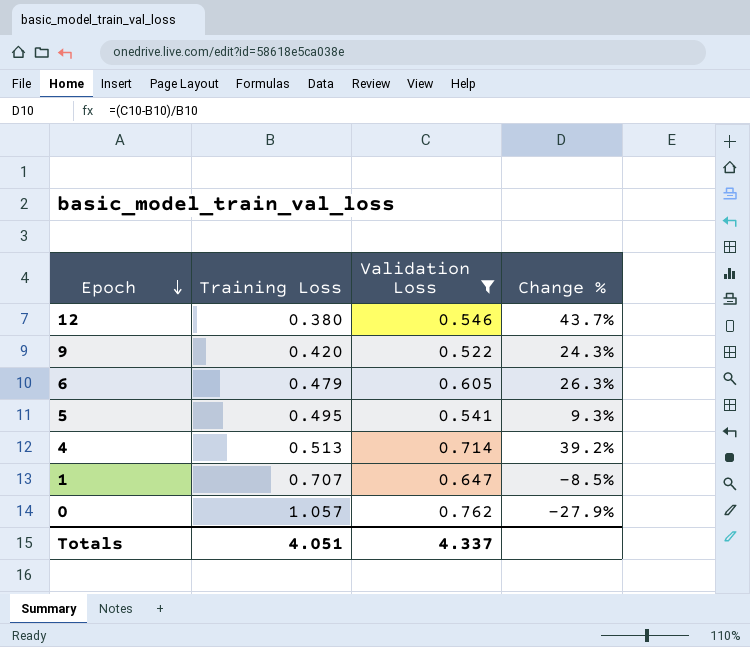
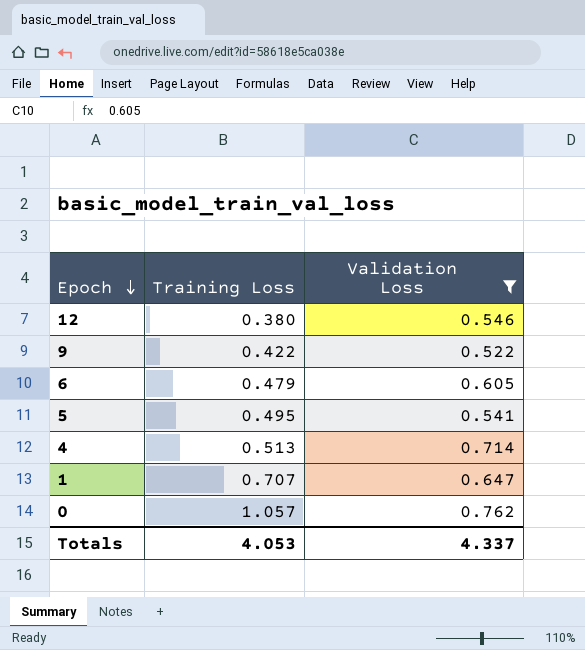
column Change % | formula: ([Validation Loss] - [Training Loss]) / [Training Loss] -> none
9 | Training Loss: 0.420 -> 0.422
Totals | Training Loss: 4.051 -> 4.053

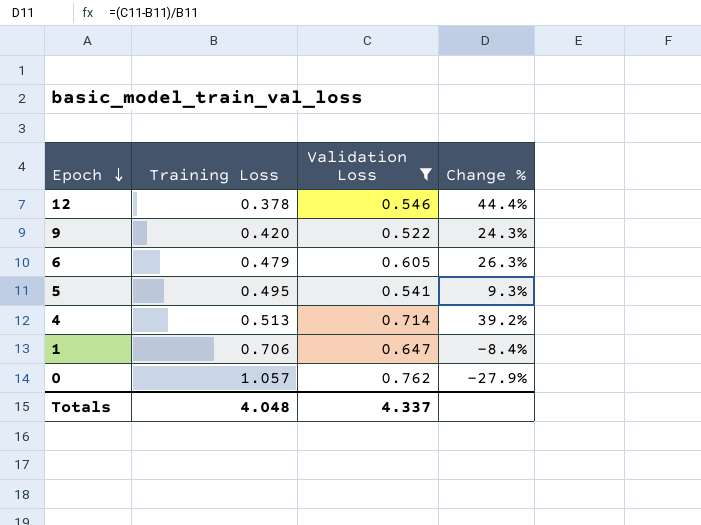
column Change % | formula: none -> ([Validation Loss] - [Training Loss]) / [Training Loss]
12 | Training Loss: 0.380 -> 0.378
9 | Training Loss: 0.422 -> 0.420
1 | Training Loss: 0.707 -> 0.706
Totals | Training Loss: 4.053 -> 4.048

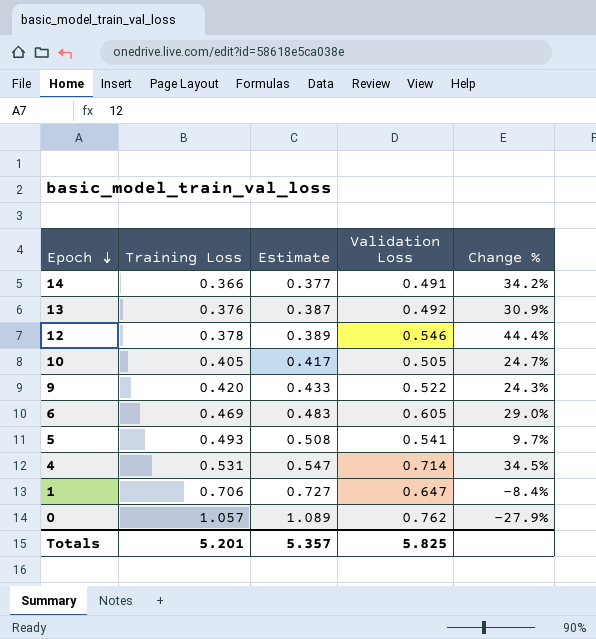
filter: Validation Loss >= 0.522 -> none
column Estimate | formula: none -> [Training Loss] * 1.03
6 | Training Loss: 0.479 -> 0.469
6 | Change %: 26.3% -> 29.0%
5 | Training Loss: 0.495 -> 0.493
5 | Change %: 9.3% -> 9.7%
4 | Training Loss: 0.513 -> 0.531
4 | Change %: 39.2% -> 34.5%
Totals | Training Loss: 4.048 -> 5.201
Totals | Validation Loss: 4.337 -> 5.825

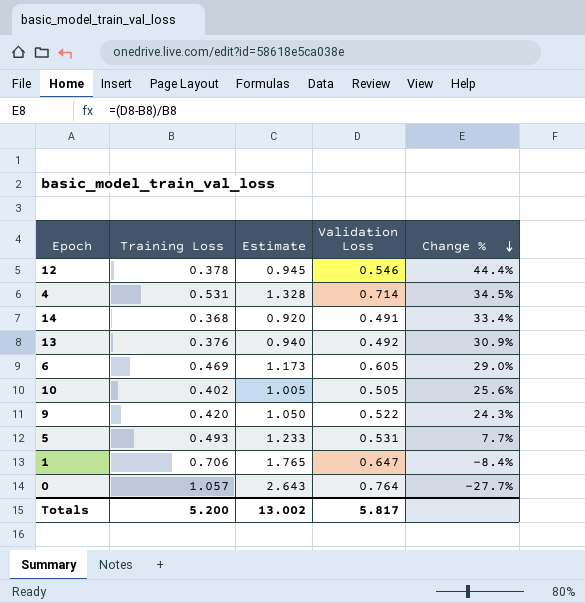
row order: Epoch descending -> Change % descending
column Estimate | formula: [Training Loss] * 1.03 -> [Training Loss] * 2.5
14 | Training Loss: 0.366 -> 0.368
14 | Change %: 34.2% -> 33.4%
10 | Training Loss: 0.405 -> 0.402
10 | Change %: 24.7% -> 25.6%
5 | Validation Loss: 0.541 -> 0.531
5 | Change %: 9.7% -> 7.7%
0 | Validation Loss: 0.762 -> 0.764
0 | Change %: -27.9% -> -27.7%
Totals | Training Loss: 5.201 -> 5.200
Totals | Estimate: 5.357 -> 13.002
Totals | Validation Loss: 5.825 -> 5.817

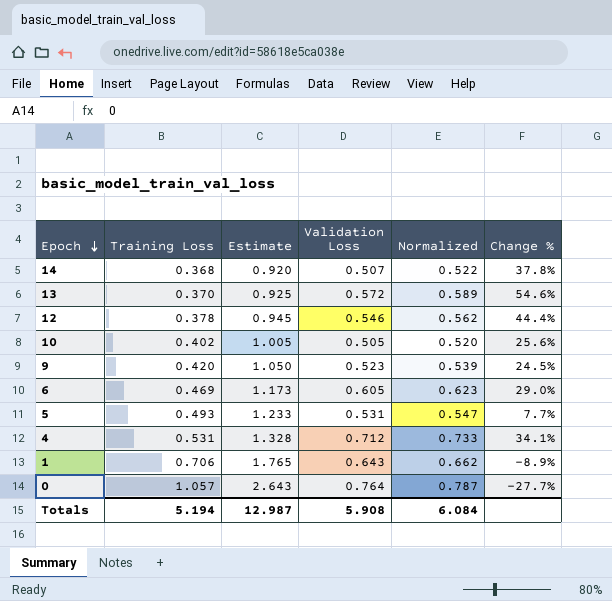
row order: Change % descending -> Epoch descending
column Normalized | formula: none -> [Validation Loss] * 1.03
14 | Validation Loss: 0.491 -> 0.507
14 | Change %: 33.4% -> 37.8%
13 | Training Loss: 0.376 -> 0.370
13 | Estimate: 0.940 -> 0.925
13 | Validation Loss: 0.492 -> 0.572
13 | Change %: 30.9% -> 54.6%
9 | Validation Loss: 0.522 -> 0.523
9 | Change %: 24.3% -> 24.5%
4 | Validation Loss: 0.714 -> 0.712
4 | Change %: 34.5% -> 34.1%
1 | Validation Loss: 0.647 -> 0.643
1 | Change %: -8.4% -> -8.9%
Totals | Training Loss: 5.200 -> 5.194
Totals | Estimate: 13.002 -> 12.987
Totals | Validation Loss: 5.817 -> 5.908

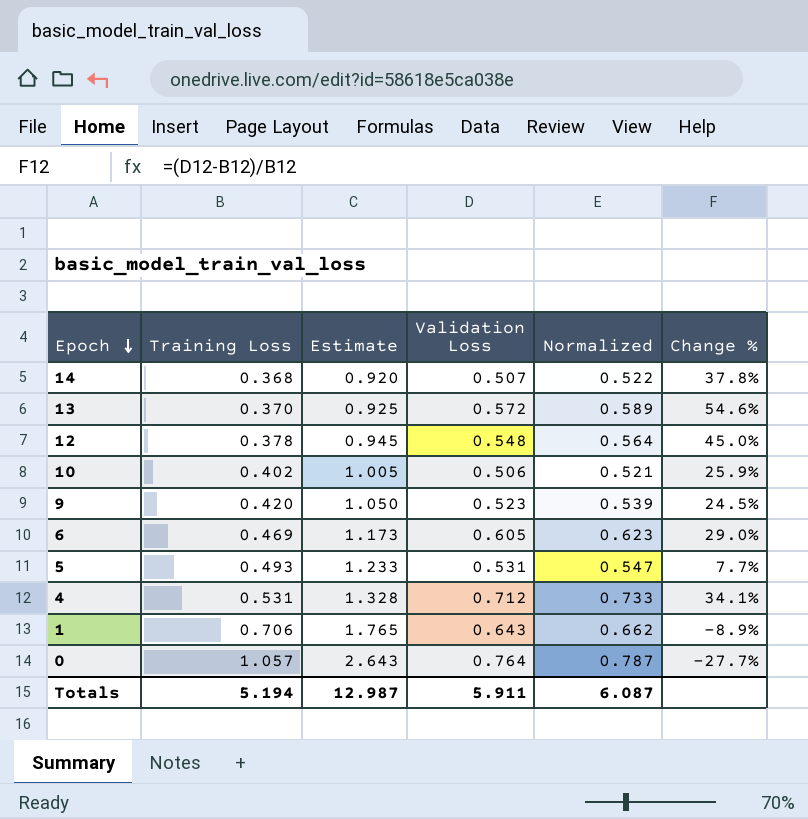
12 | Validation Loss: 0.546 -> 0.548
12 | Normalized: 0.562 -> 0.564
12 | Change %: 44.4% -> 45.0%
10 | Validation Loss: 0.505 -> 0.506
10 | Normalized: 0.520 -> 0.521
10 | Change %: 25.6% -> 25.9%
Totals | Validation Loss: 5.908 -> 5.911
Totals | Normalized: 6.084 -> 6.087

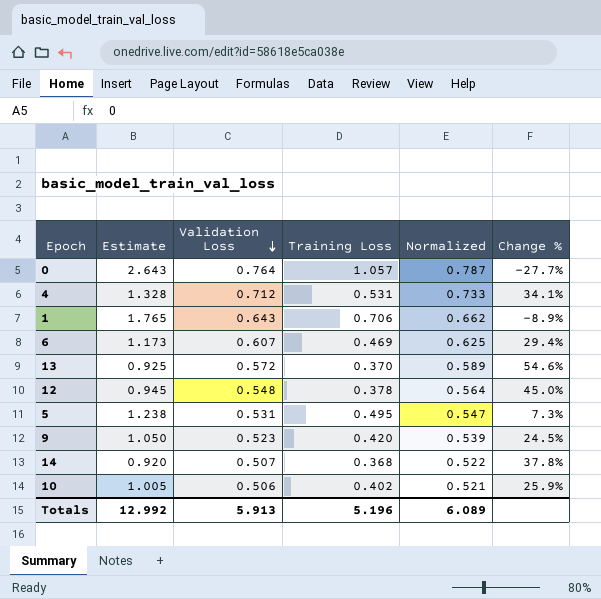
row order: Epoch descending -> Validation Loss descending
column Training Loss | position: 2 -> 4
6 | Validation Loss: 0.605 -> 0.607
6 | Normalized: 0.623 -> 0.625
6 | Change %: 29.0% -> 29.4%
5 | Estimate: 1.233 -> 1.238
5 | Training Loss: 0.493 -> 0.495
5 | Change %: 7.7% -> 7.3%
Totals | Estimate: 12.987 -> 12.992
Totals | Validation Loss: 5.911 -> 5.913
Totals | Training Loss: 5.194 -> 5.196
Totals | Normalized: 6.087 -> 6.089

